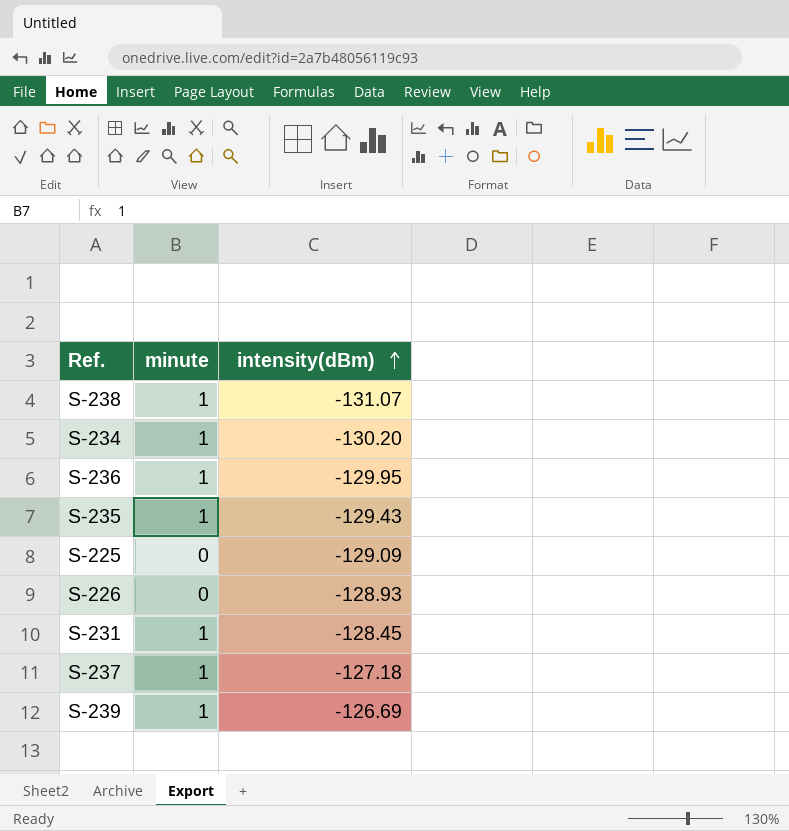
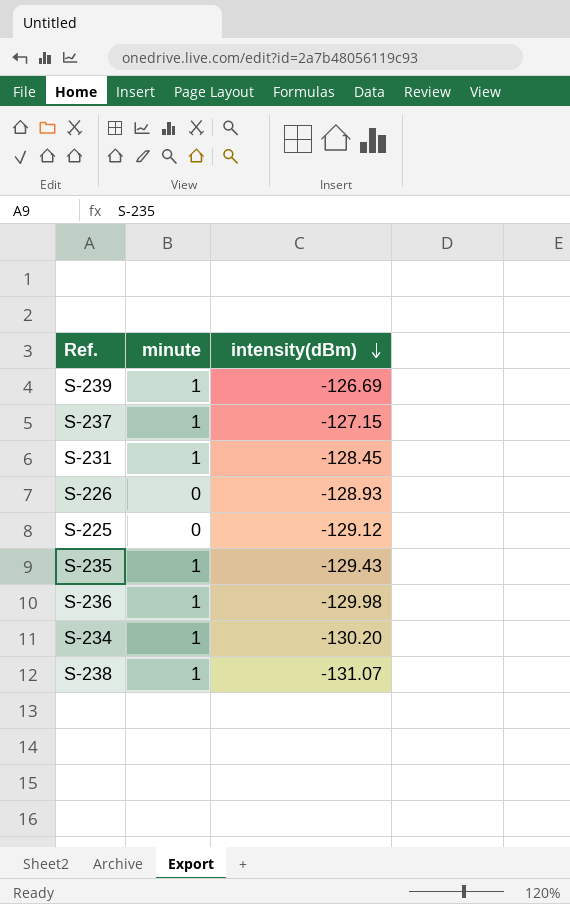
row order: intensity(dBm) ascending -> intensity(dBm) descending
S-237 | intensity(dBm): -127.18 -> -127.15
S-225 | intensity(dBm): -129.09 -> -129.12
S-236 | intensity(dBm): -129.95 -> -129.98

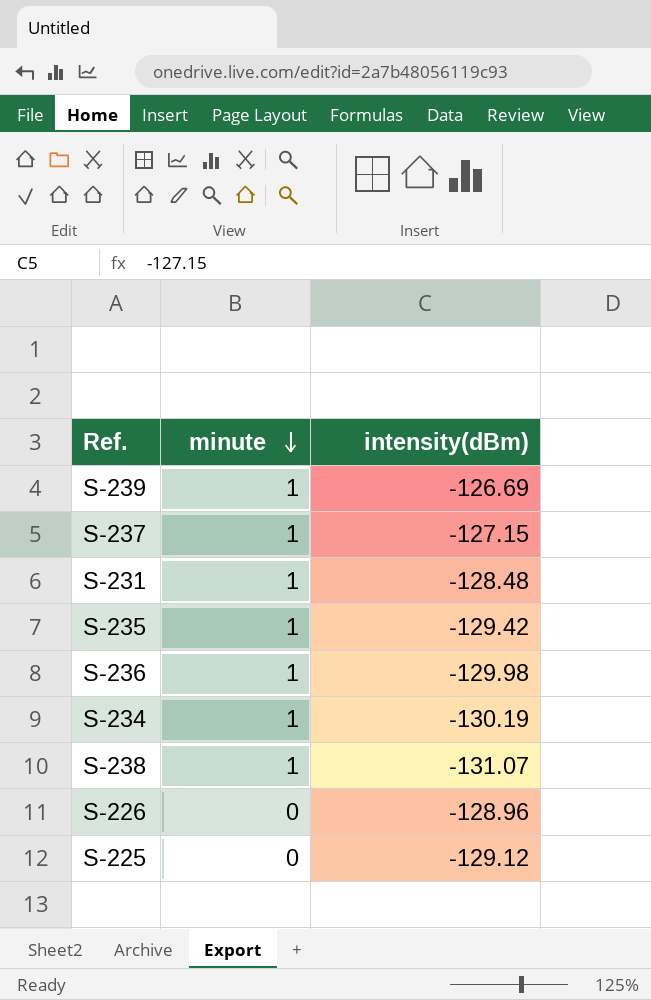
row order: intensity(dBm) descending -> minute descending
S-231 | intensity(dBm): -128.45 -> -128.48
S-235 | intensity(dBm): -129.43 -> -129.42
S-234 | intensity(dBm): -130.20 -> -130.19
S-226 | intensity(dBm): -128.93 -> -128.96

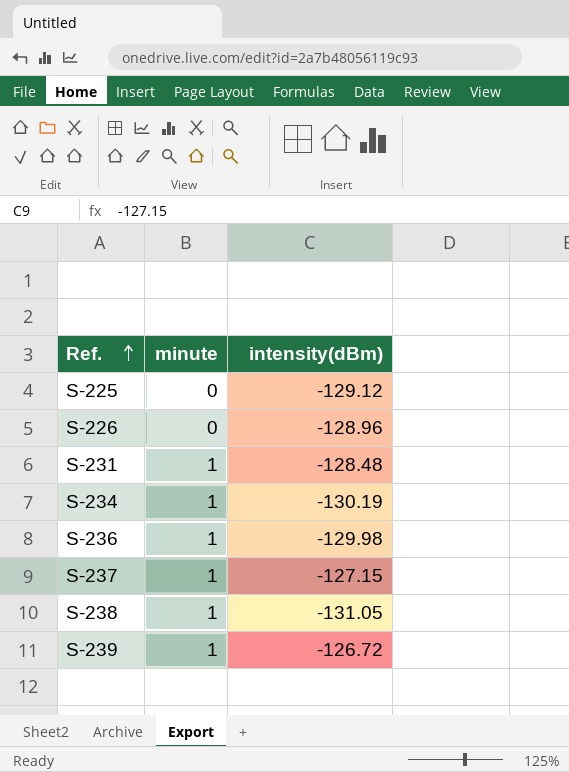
row order: minute descending -> Ref. ascending
row S-235: 1 | -129.42 -> none
S-238 | intensity(dBm): -131.07 -> -131.05
S-239 | intensity(dBm): -126.69 -> -126.72

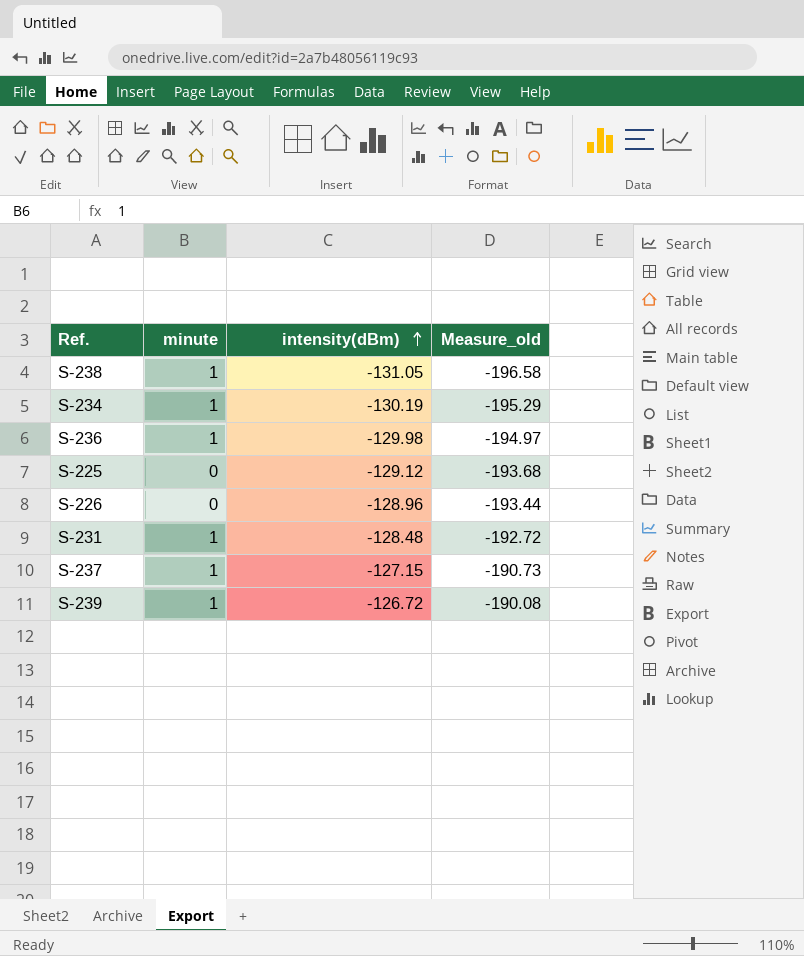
row order: Ref. ascending -> intensity(dBm) ascending
column Measure_old | formula: none -> [intensity(dBm)] * 1.5

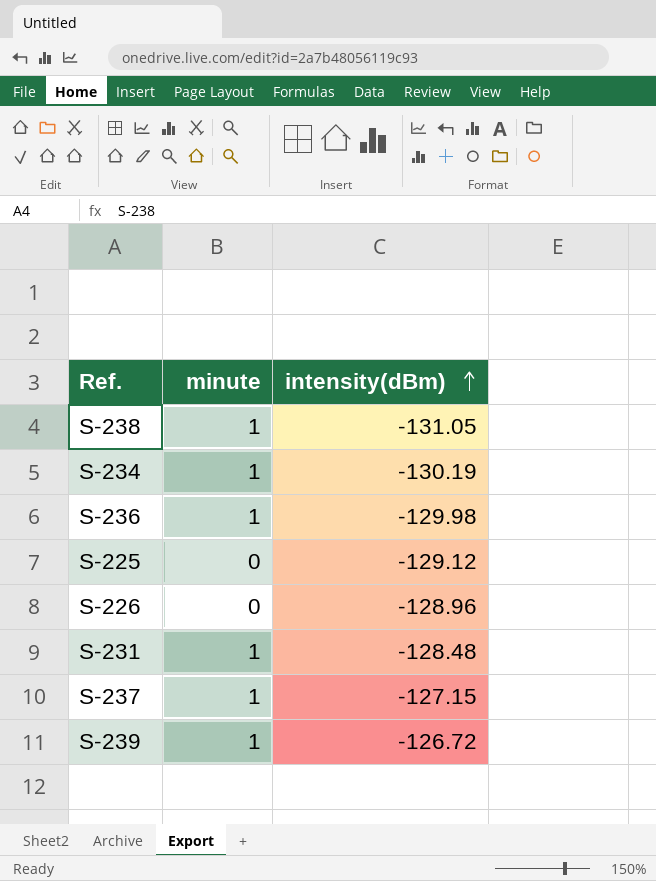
column Measure_old | formula: [intensity(dBm)] * 1.5 -> none

